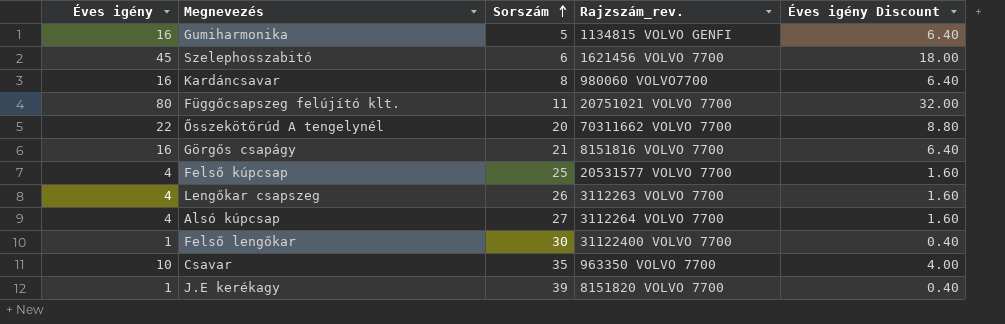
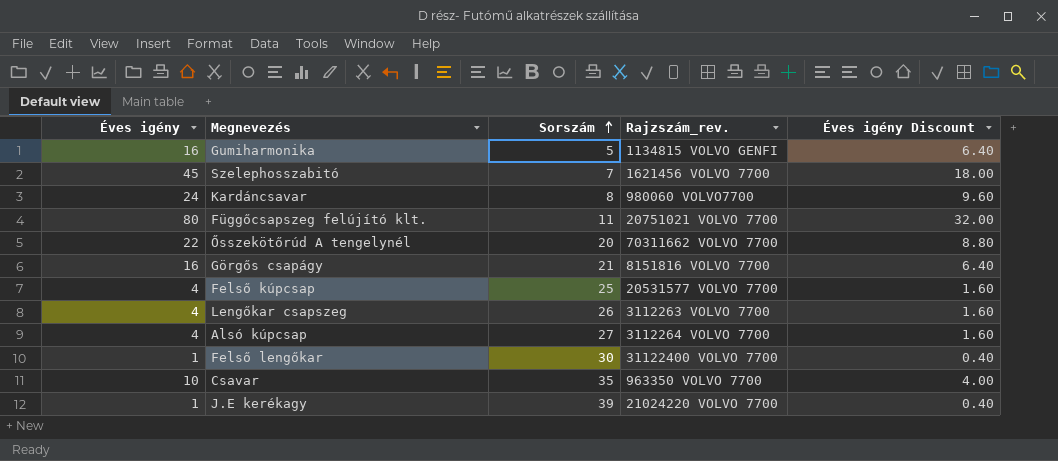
Szelephosszabitó | Sorszám: 6 -> 7
Kardáncsavar | Éves igény: 16 -> 24
Kardáncsavar | Éves igény Discount: 6.40 -> 9.60
J.E kerékagy | Rajzszám_rev.: 8151820 VOLVO 7700 -> 21024220 VOLVO 7700

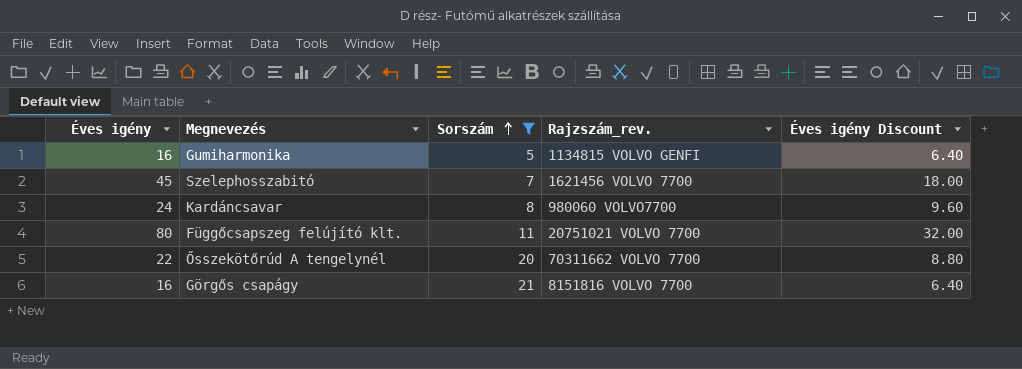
filter: none -> Sorszám <= 21

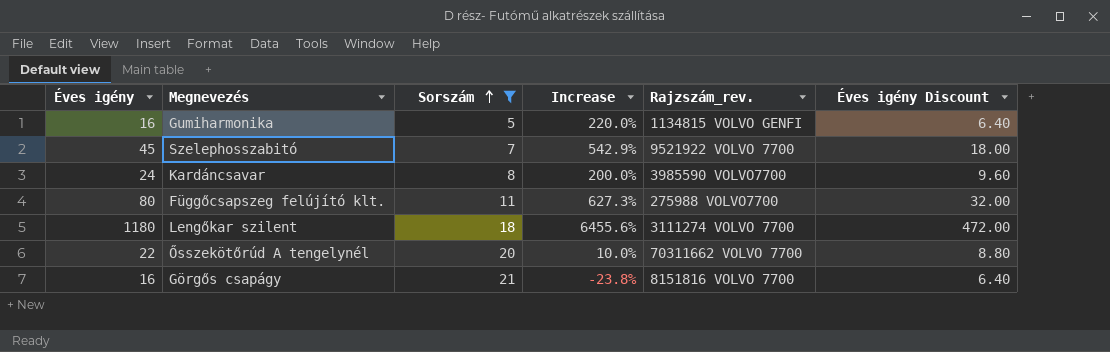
column Increase | formula: none -> ([Éves igény] - [Sorszám]) / [Sorszám]
Szelephosszabitó | Rajzszám_rev.: 1621456 VOLVO 7700 -> 9521922 VOLVO 7700
Kardáncsavar | Rajzszám_rev.: 980060 VOLVO7700 -> 3985590 VOLVO7700
Függőcsapszeg felújító klt. | Rajzszám_rev.: 20751021 VOLVO 7700 -> 275988 VOLVO7700
row Lengőkar szilent: none -> 1180 | 18 | 6455.6% | 3111274 VOLVO 7700 | 472.00

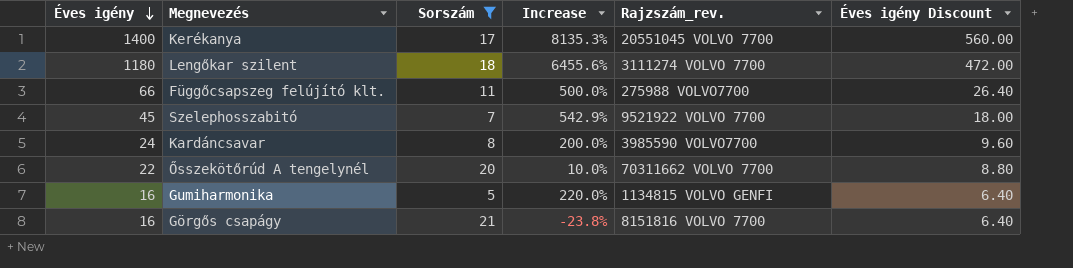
row order: Sorszám ascending -> Éves igény descending
row Kerékanya: none -> 1400 | 17 | 8135.3% | 20551045 VOLVO 7700 | 560.00
Függőcsapszeg felújító klt. | Éves igény: 80 -> 66
Függőcsapszeg felújító klt. | Increase: 627.3% -> 500.0%
Függőcsapszeg felújító klt. | Éves igény Discount: 32.00 -> 26.40

